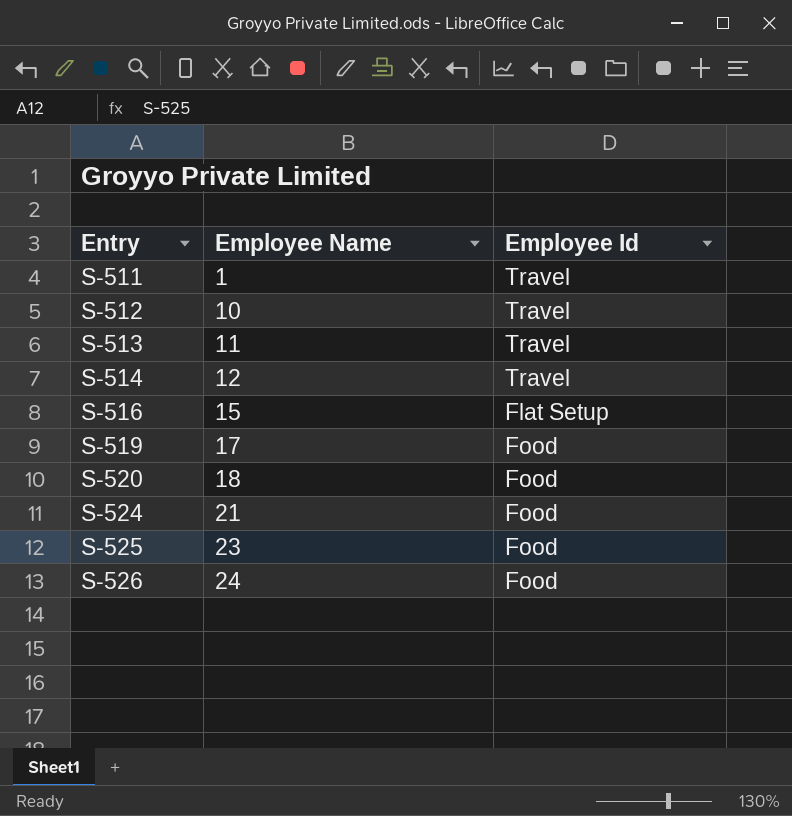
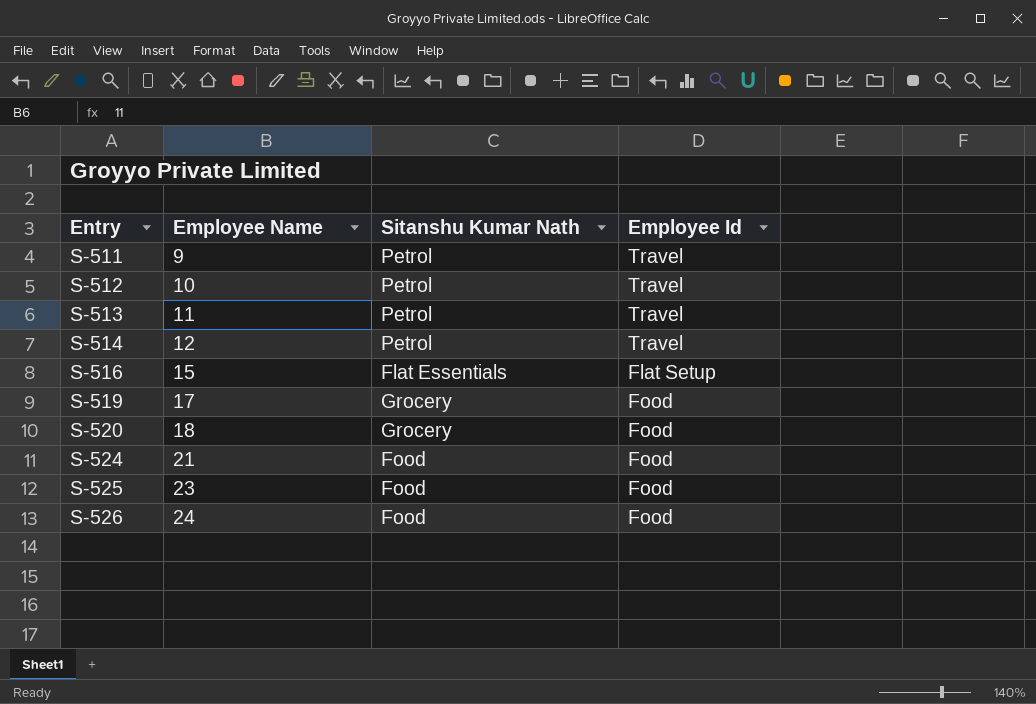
column Sitanshu Kumar Nath | position: none -> 3
S-511 | Employee Name: 1 -> 9

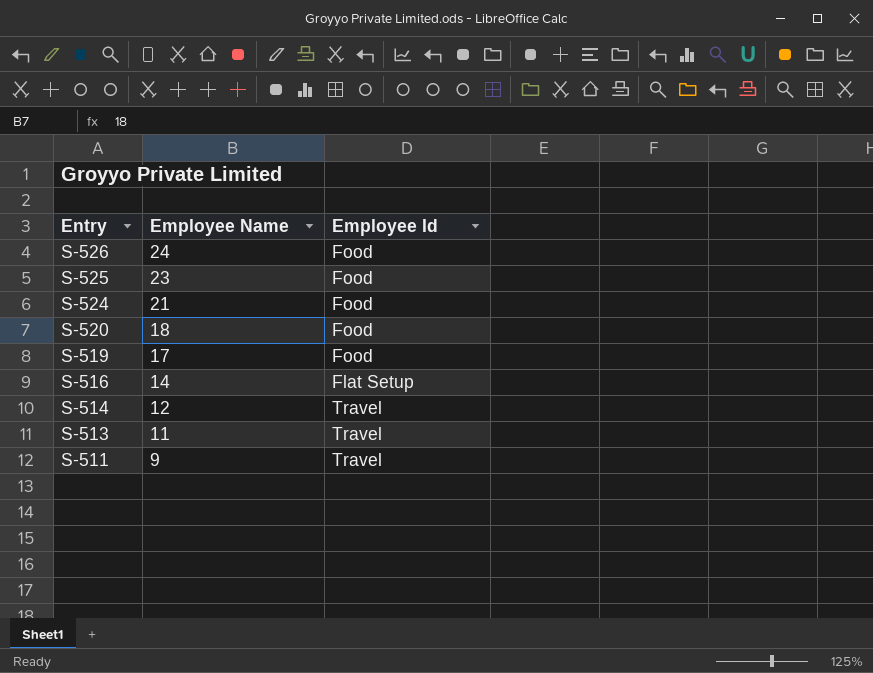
row order: Entry ascending -> Entry descending
column Sitanshu Kumar Nath | position: 3 -> none
row S-512: 10 | Petrol | Travel -> none
S-516 | Employee Name: 15 -> 14

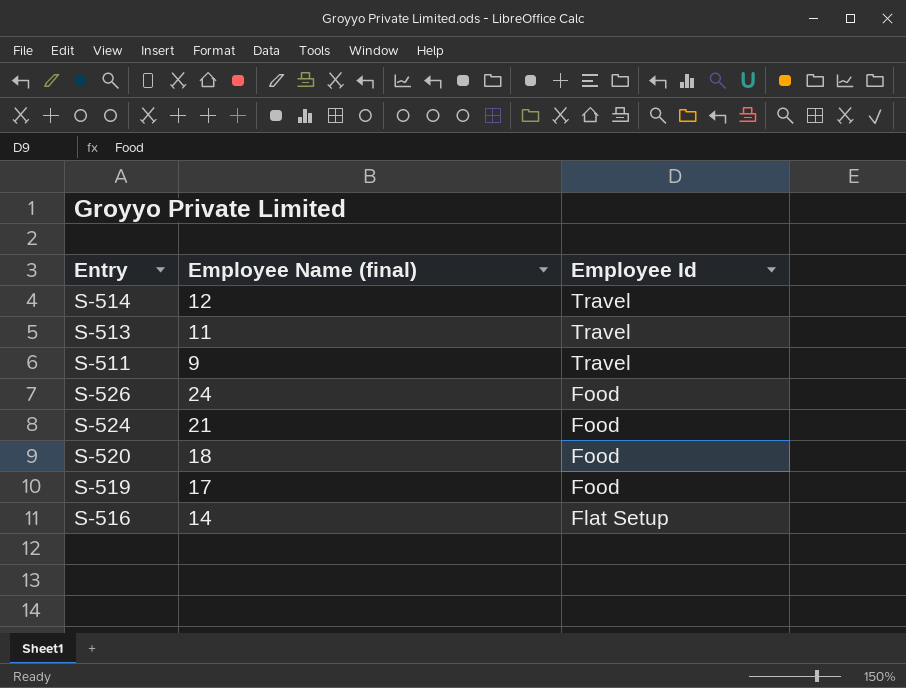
row order: Entry descending -> Employee Id descending
column name: Employee Name -> Employee Name (final)
row S-525: 23 | Food -> none

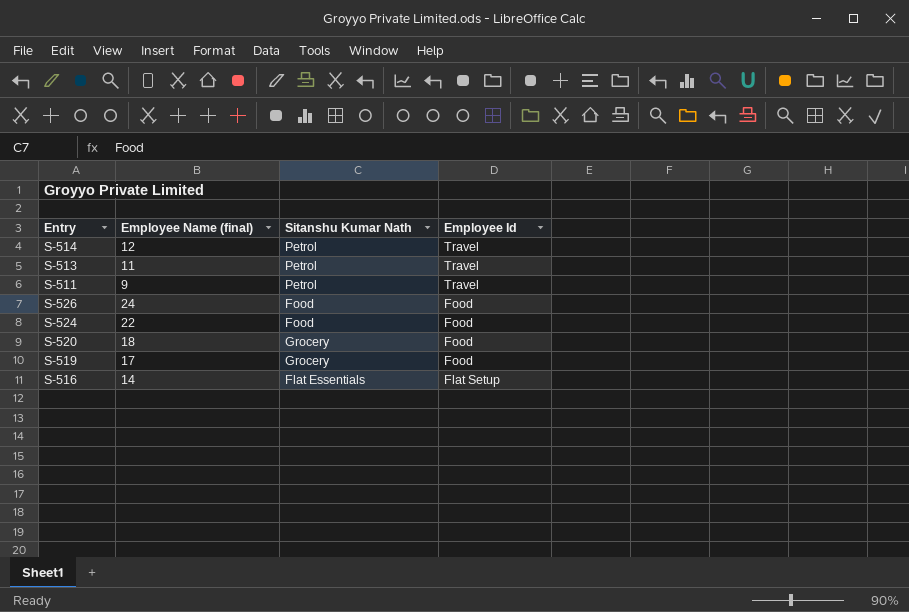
column Sitanshu Kumar Nath | position: none -> 3
S-524 | Employee Name (final): 21 -> 22

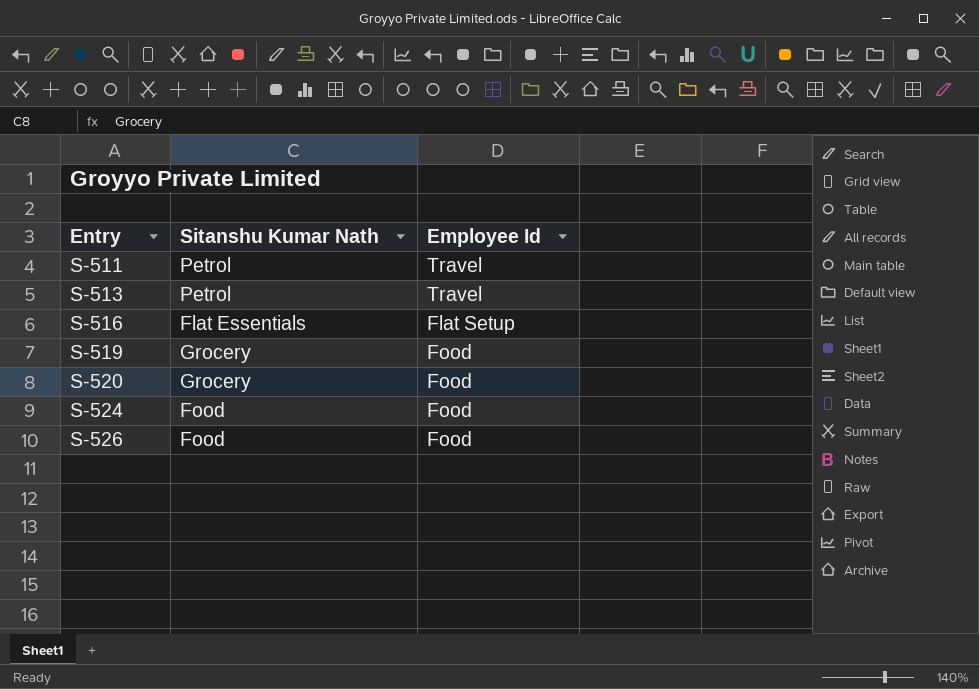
row order: Employee Id descending -> Entry ascending
column Employee Name (final) | position: 2 -> none
row S-514: 12 | Petrol | Travel -> none

